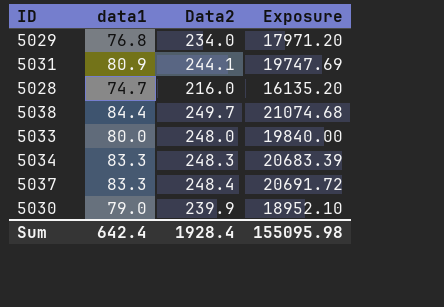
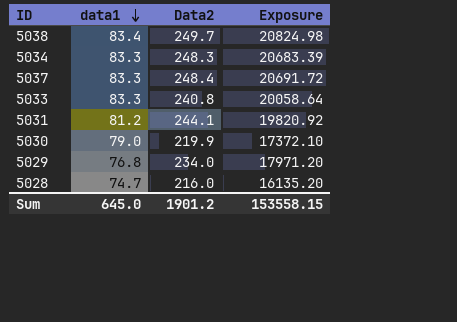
row order: none -> data1 descending
5038 | data1: 84.4 -> 83.4
5038 | Exposure: 21074.68 -> 20824.98
5033 | data1: 80.0 -> 83.3
5033 | Data2: 248.0 -> 240.8
5033 | Exposure: 19840.00 -> 20058.64
5031 | data1: 80.9 -> 81.2
5031 | Exposure: 19747.69 -> 19820.92
5030 | Data2: 239.9 -> 219.9
5030 | Exposure: 18952.10 -> 17372.10
Sum | data1: 642.4 -> 645.0
Sum | Data2: 1928.4 -> 1901.2
Sum | Exposure: 155095.98 -> 153558.15

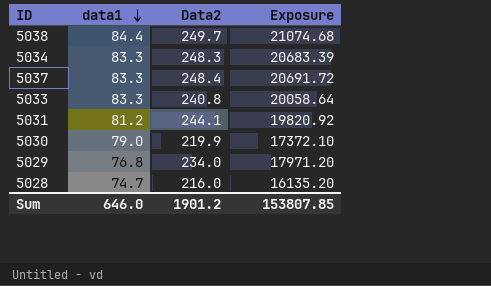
5038 | data1: 83.4 -> 84.4
5038 | Exposure: 20824.98 -> 21074.68
Sum | data1: 645.0 -> 646.0
Sum | Exposure: 153558.15 -> 153807.85

